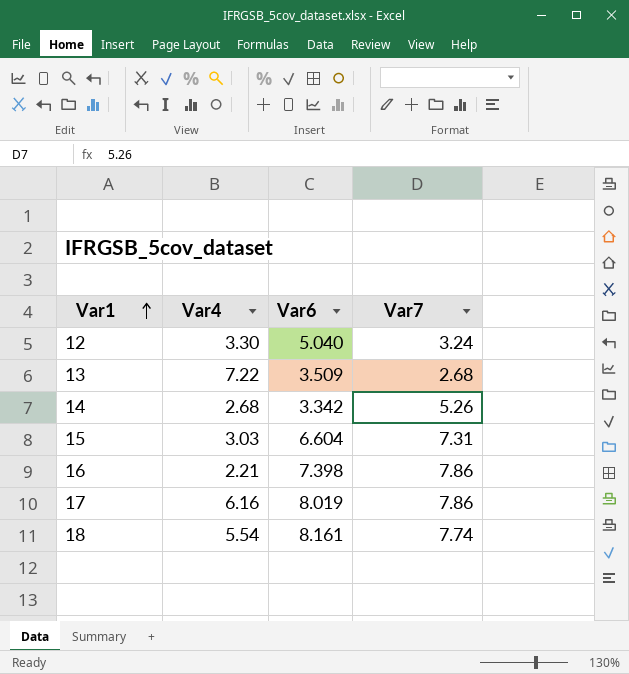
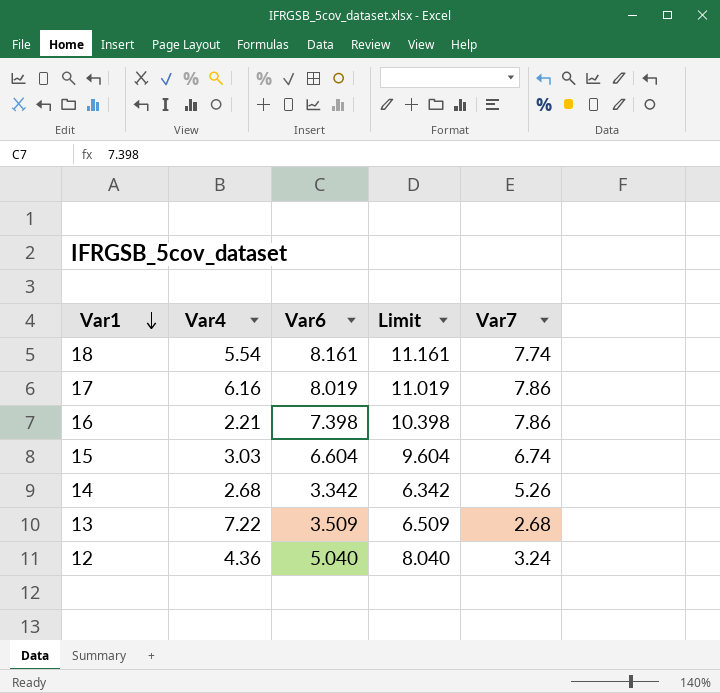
row order: Var1 ascending -> Var1 descending
column Limit | formula: none -> [Var6] + 3
15 | Var7: 7.31 -> 6.74
12 | Var4: 3.30 -> 4.36

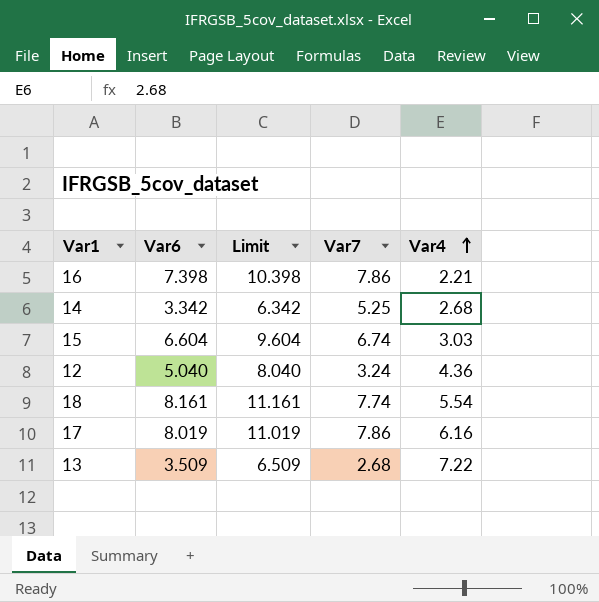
row order: Var1 descending -> Var4 ascending
column Var4 | position: 2 -> 5
14 | Var7: 5.26 -> 5.25

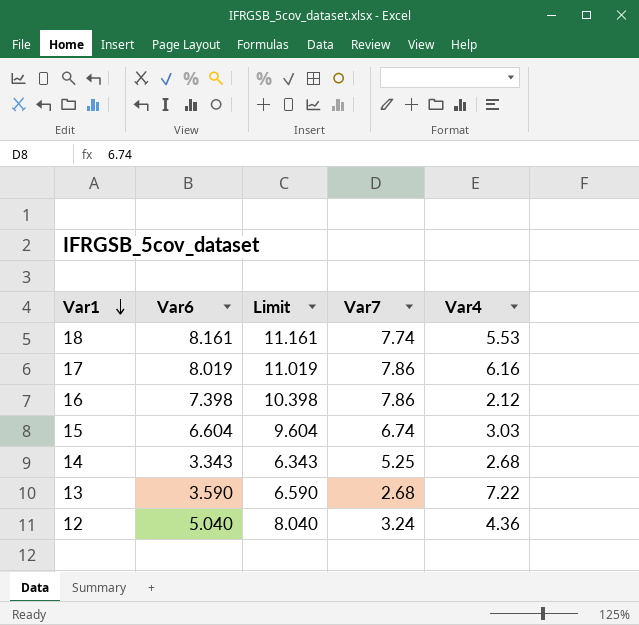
row order: Var4 ascending -> Var1 descending
18 | Var4: 5.54 -> 5.53
16 | Var4: 2.21 -> 2.12
14 | Var6: 3.342 -> 3.343
14 | Limit: 6.342 -> 6.343
13 | Var6: 3.509 -> 3.590
13 | Limit: 6.509 -> 6.590

